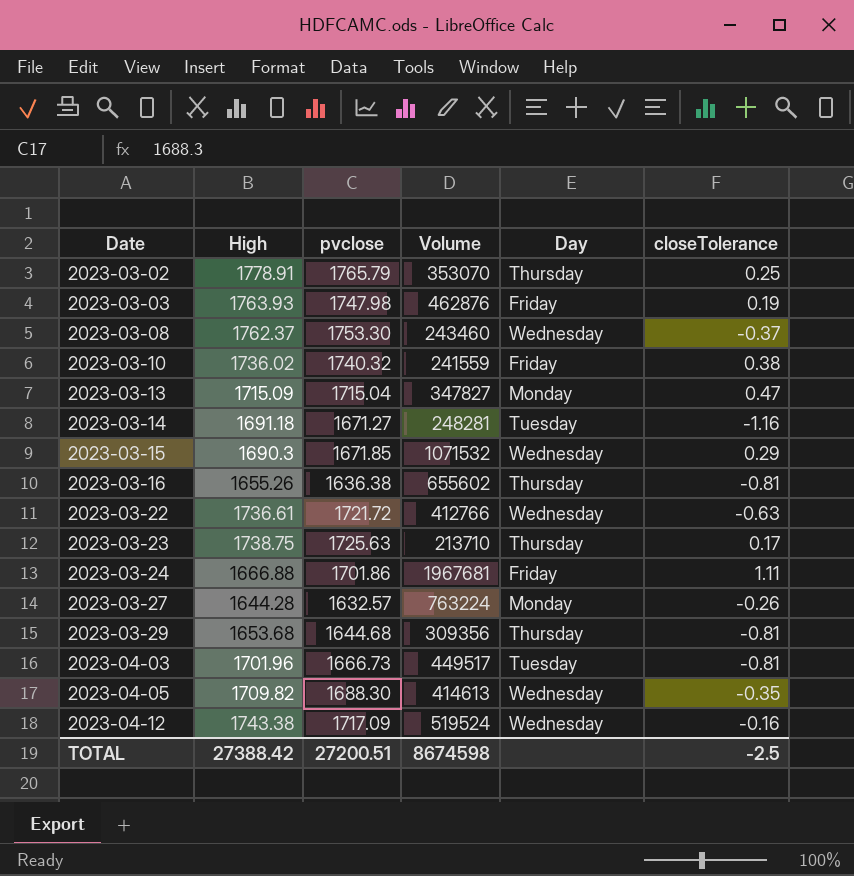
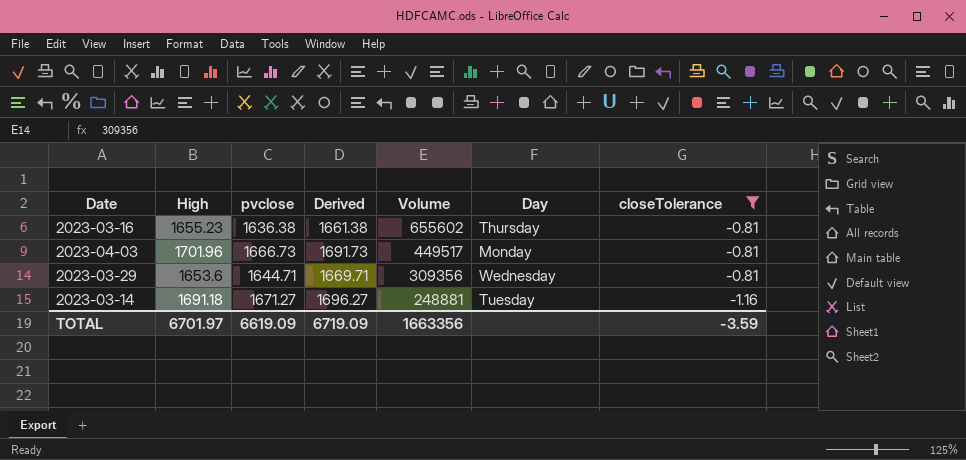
filter: none -> closeTolerance <= -0.81
row order: Date ascending -> Volume descending
column Derived | formula: none -> [pvclose] + 25
2023-03-16 | High: 1655.26 -> 1655.23
2023-04-03 | Day: Tuesday -> Monday
2023-03-29 | High: 1653.68 -> 1653.6
2023-03-29 | pvclose: 1644.68 -> 1644.71
2023-03-29 | Day: Thursday -> Wednesday
2023-03-14 | Volume: 248281 -> 248881
TOTAL | High: 27388.42 -> 6701.97
TOTAL | pvclose: 27200.51 -> 6619.09
TOTAL | Volume: 8674598 -> 1663356
TOTAL | closeTolerance: -2.5 -> -3.59

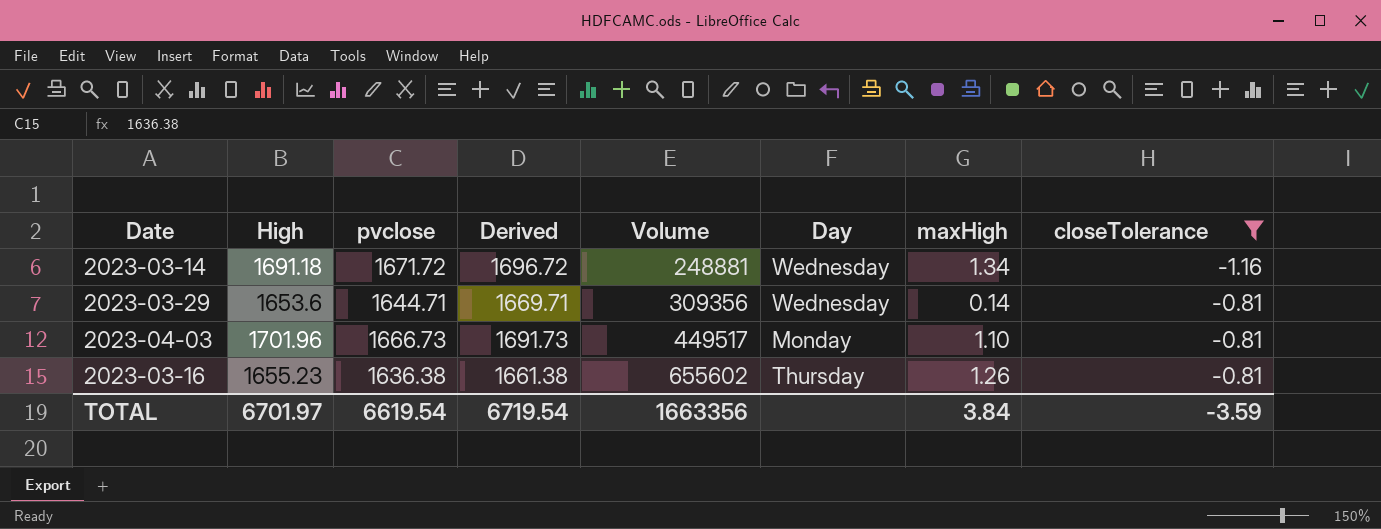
row order: Volume descending -> Volume ascending
column maxHigh | position: none -> 7
2023-03-14 | pvclose: 1671.27 -> 1671.72
2023-03-14 | Derived: 1696.27 -> 1696.72
2023-03-14 | Day: Tuesday -> Wednesday
TOTAL | pvclose: 6619.09 -> 6619.54
TOTAL | Derived: 6719.09 -> 6719.54

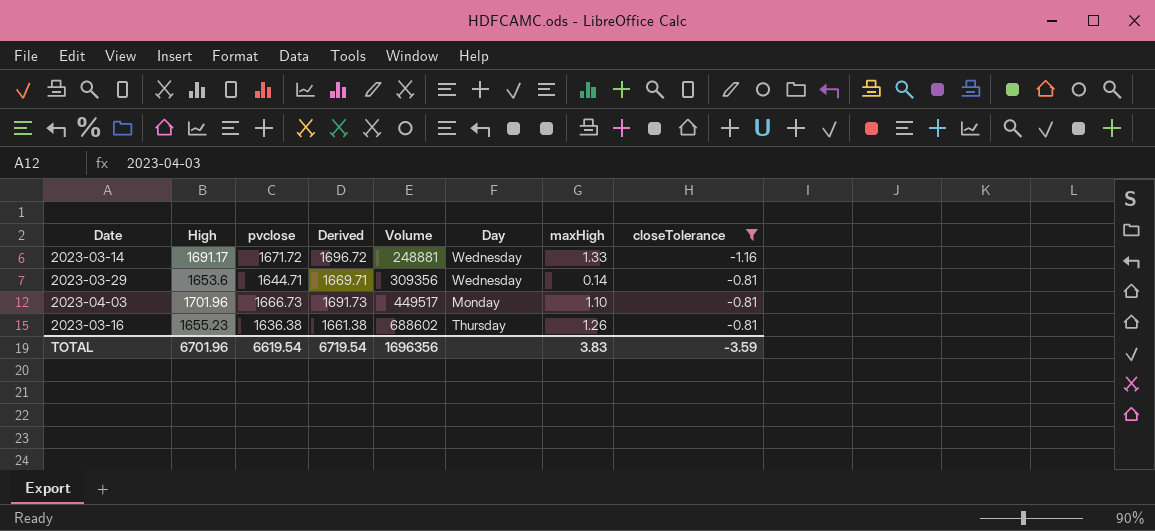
2023-03-14 | High: 1691.18 -> 1691.17
2023-03-14 | maxHigh: 1.34 -> 1.33
2023-03-16 | Volume: 655602 -> 688602
TOTAL | High: 6701.97 -> 6701.96
TOTAL | Volume: 1663356 -> 1696356
TOTAL | maxHigh: 3.84 -> 3.83

